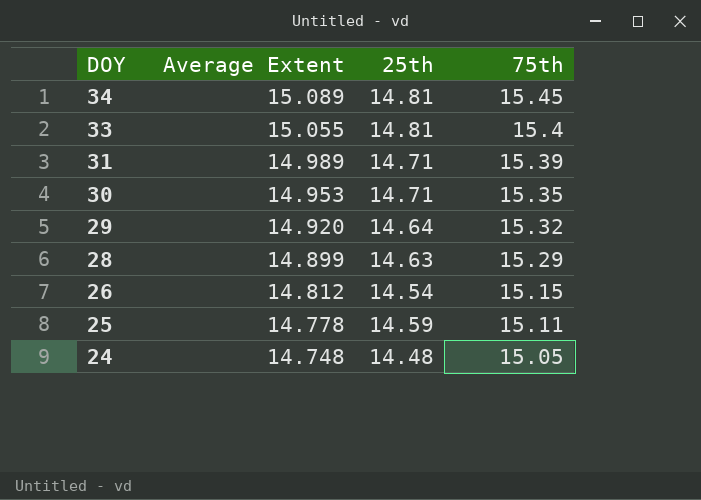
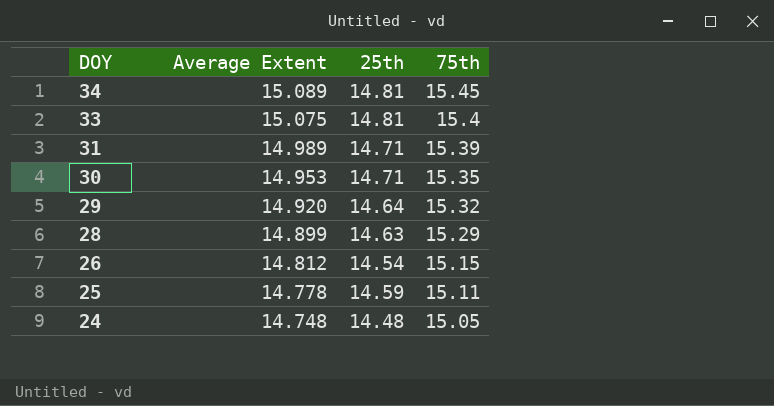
33 | Average Extent: 15.055 -> 15.075

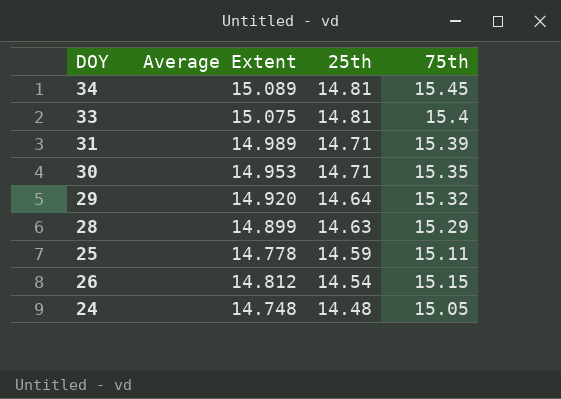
row order: DOY descending -> 25th descending

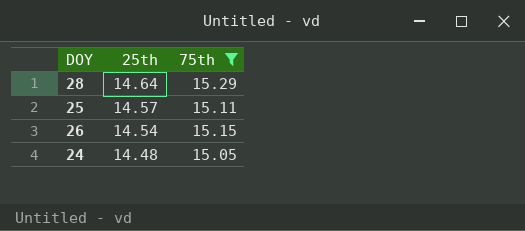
filter: none -> 75th <= 15.29
column Average Extent | position: 2 -> none
28 | 25th: 14.63 -> 14.64
25 | 25th: 14.59 -> 14.57

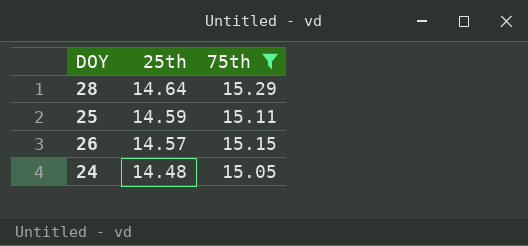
25 | 25th: 14.57 -> 14.59
26 | 25th: 14.54 -> 14.57

